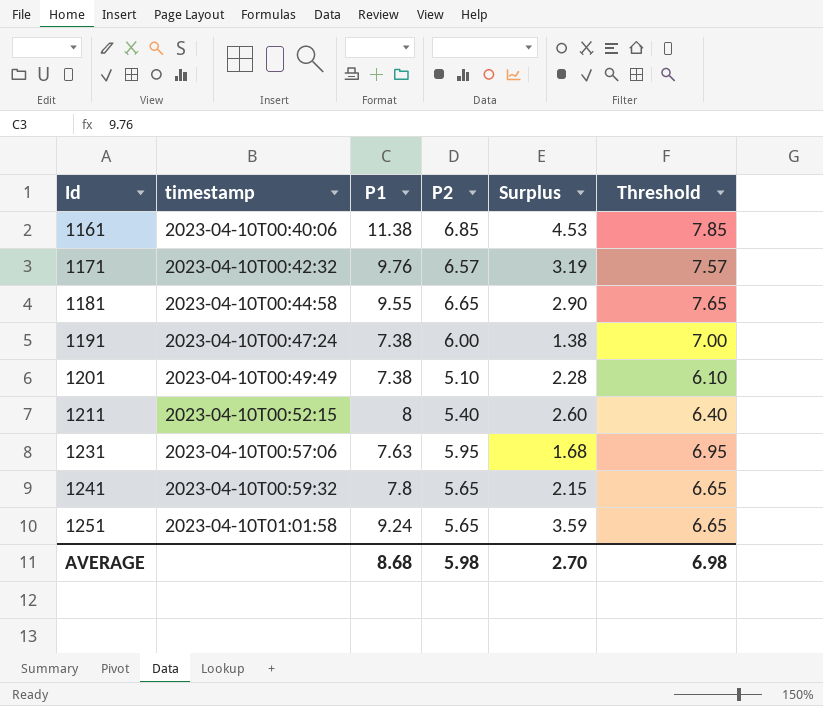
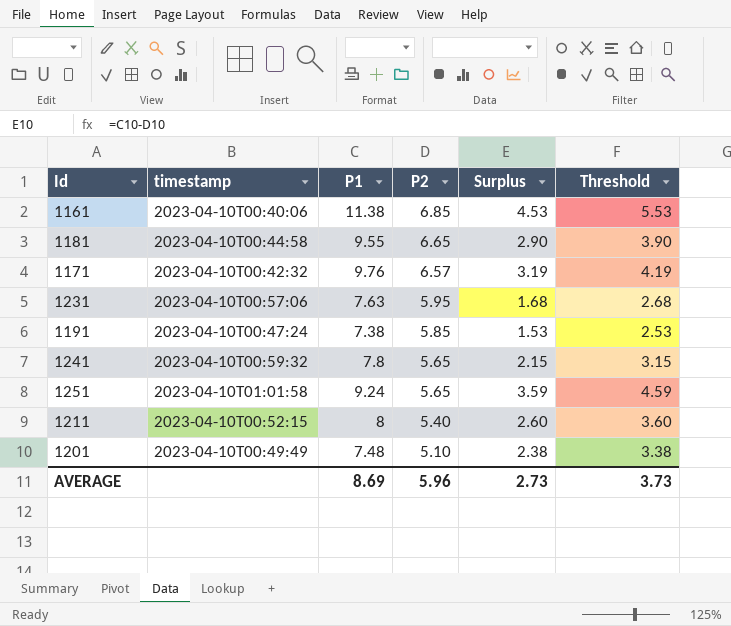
row order: Id ascending -> P2 descending
column Threshold | formula: [P2] + 1 -> [Surplus] + 1
1191 | P2: 6.00 -> 5.85
1191 | Surplus: 1.38 -> 1.53
1201 | P1: 7.38 -> 7.48
1201 | Surplus: 2.28 -> 2.38
AVERAGE | P1: 8.68 -> 8.69
AVERAGE | P2: 5.98 -> 5.96
AVERAGE | Surplus: 2.70 -> 2.73
AVERAGE | Threshold: 6.98 -> 3.73

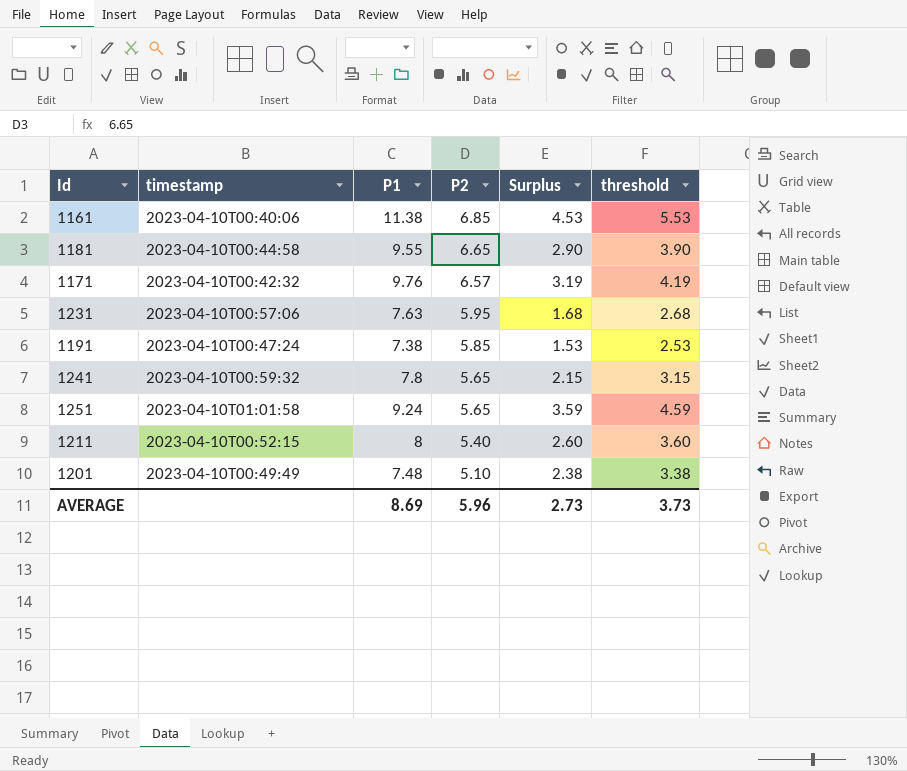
column name: Threshold -> threshold

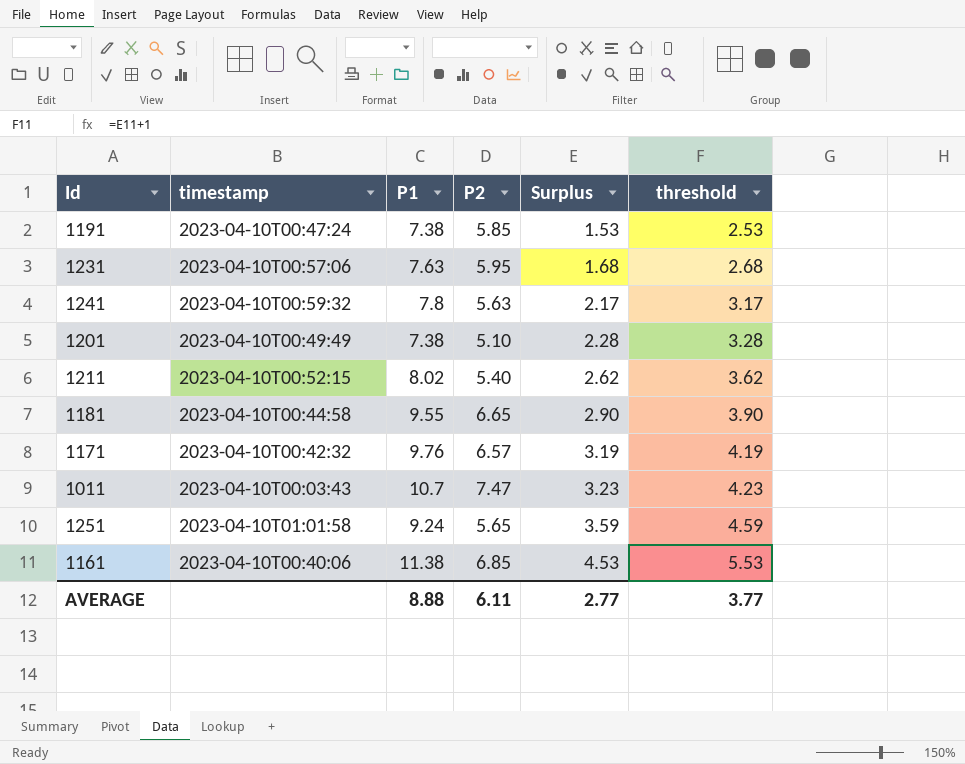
row order: P2 descending -> Surplus ascending
1241 | P2: 5.65 -> 5.63
1241 | Surplus: 2.15 -> 2.17
1241 | threshold: 3.15 -> 3.17
1201 | P1: 7.48 -> 7.38
1201 | Surplus: 2.38 -> 2.28
1201 | threshold: 3.38 -> 3.28
1211 | P1: 8 -> 8.02
1211 | Surplus: 2.60 -> 2.62
1211 | threshold: 3.60 -> 3.62
row 1011: none -> 2023-04-10T00:03:43 | 10.7 | 7.47 | 3.23 | 4.23
AVERAGE | P1: 8.69 -> 8.88
AVERAGE | P2: 5.96 -> 6.11
AVERAGE | Surplus: 2.73 -> 2.77
AVERAGE | threshold: 3.73 -> 3.77

